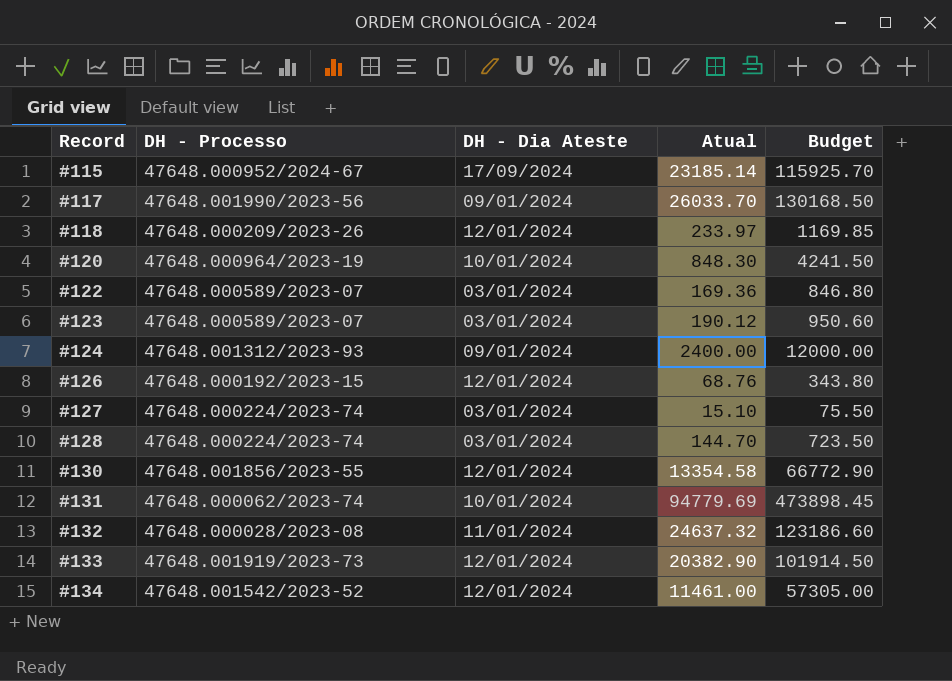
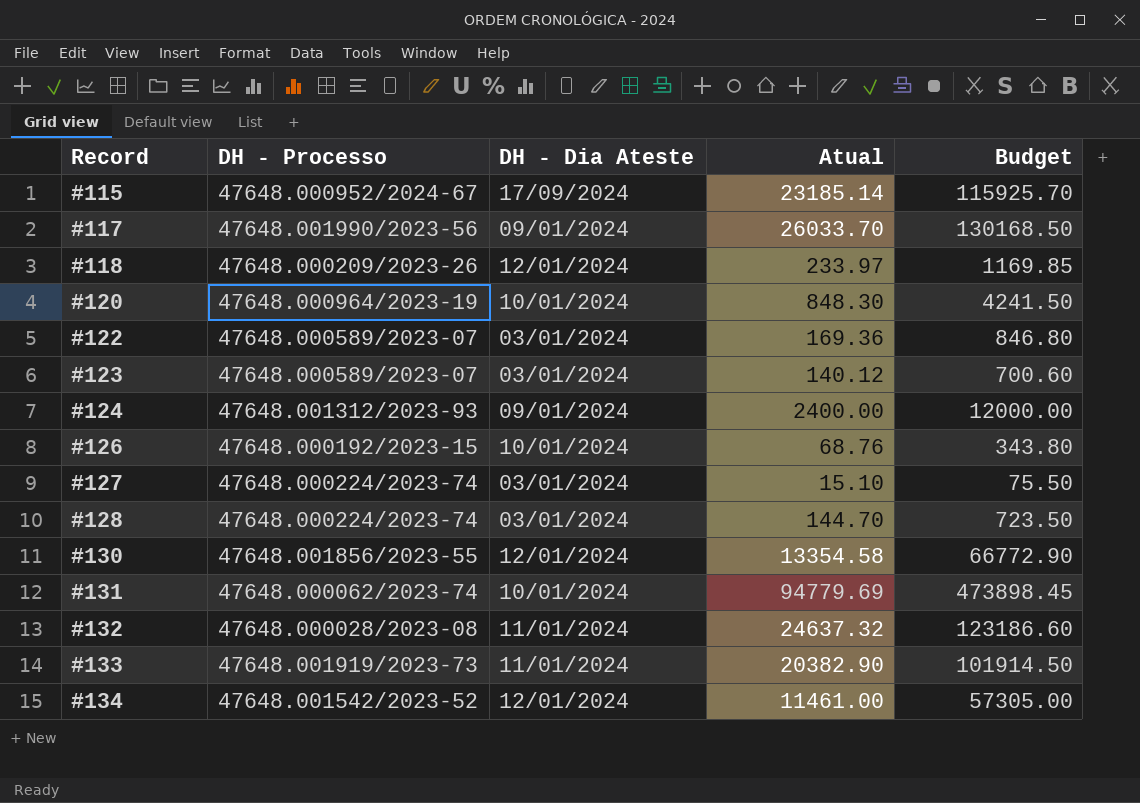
#123 | Atual: 190.12 -> 140.12
#123 | Budget: 950.60 -> 700.60
#126 | DH - Dia Ateste: 12/01/2024 -> 10/01/2024
#133 | DH - Dia Ateste: 12/01/2024 -> 11/01/2024

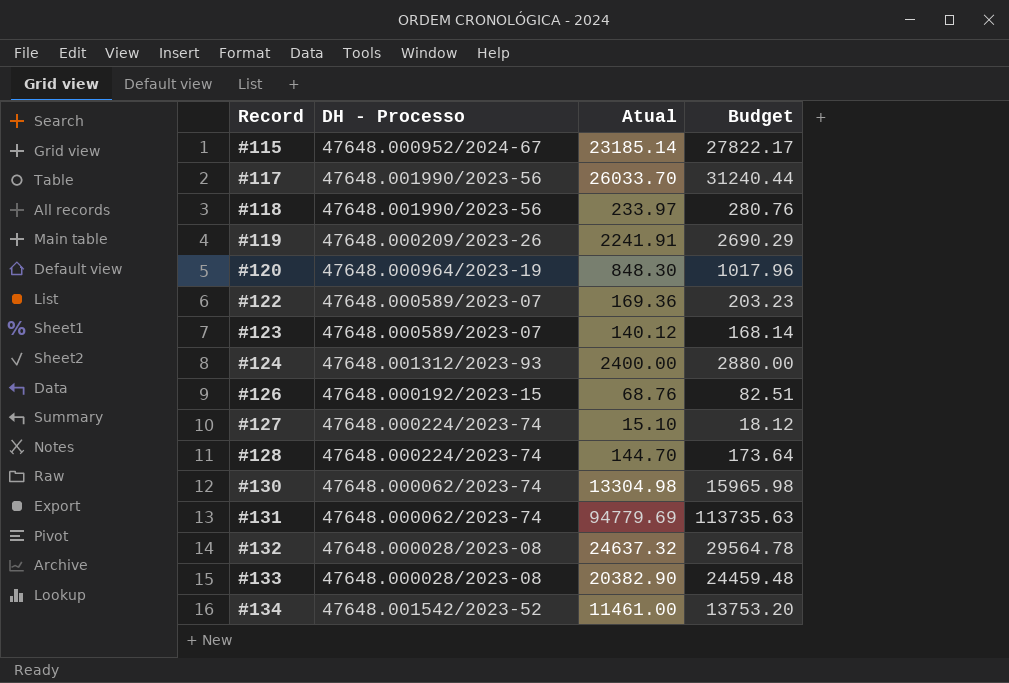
column DH - Dia Ateste | position: 3 -> none
column Budget | formula: [Atual] * 5 -> [Atual] * 1.2
#118 | DH - Processo: 47648.000209/2023-26 -> 47648.001990/2023-56
row #119: none -> 47648.000209/2023-26 | 2241.91 | 2690.29
#130 | DH - Processo: 47648.001856/2023-55 -> 47648.000062/2023-74
#130 | Atual: 13354.58 -> 13304.98
#133 | DH - Processo: 47648.001919/2023-73 -> 47648.000028/2023-08

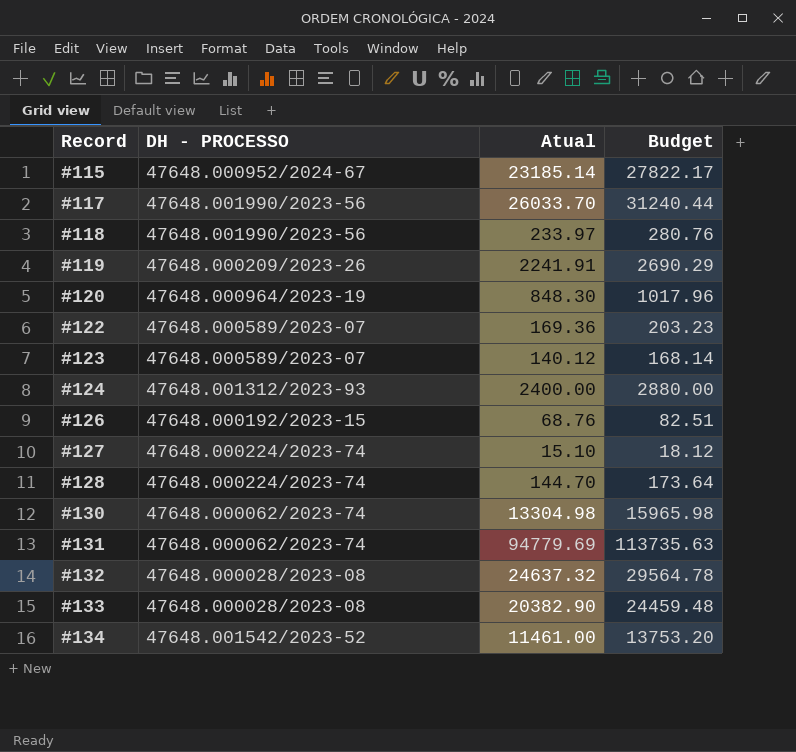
column name: DH - Processo -> DH - PROCESSO

